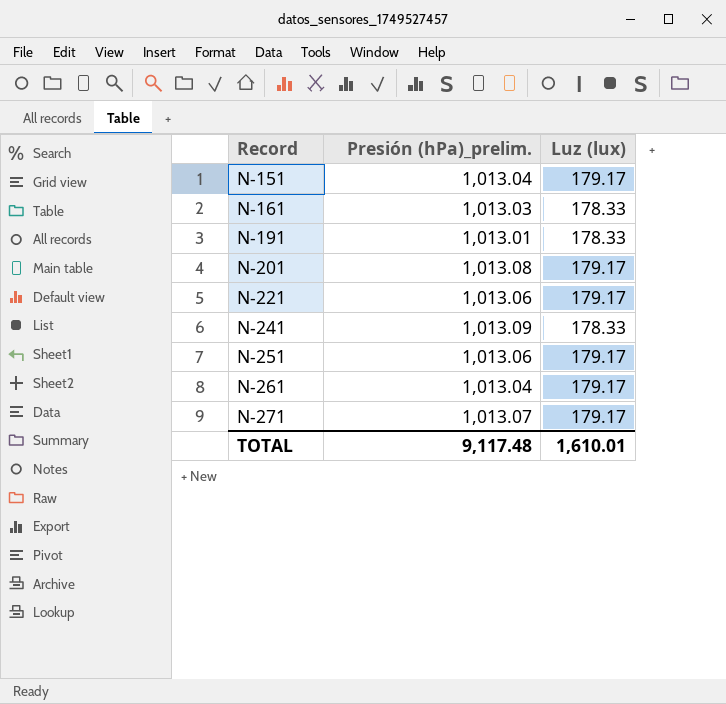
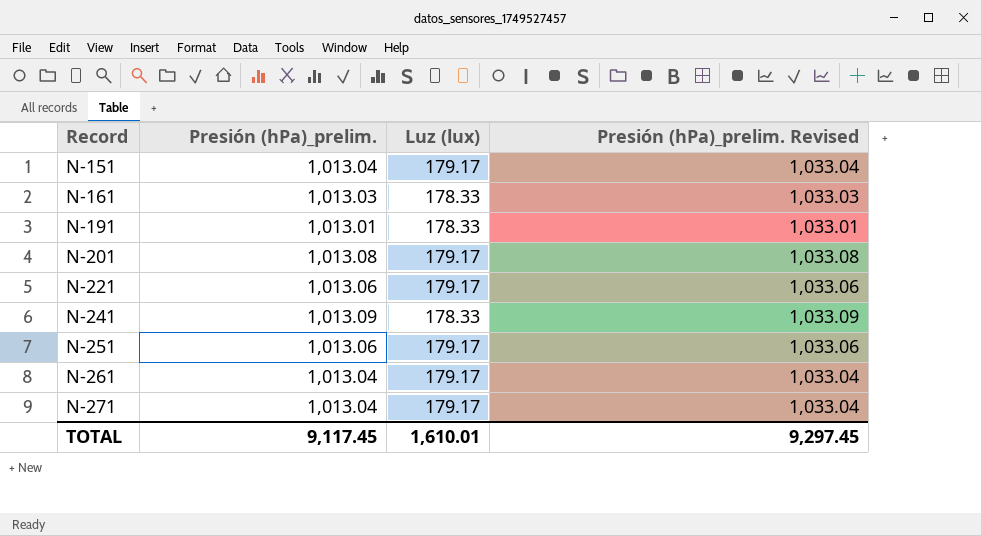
column Presión (hPa)_prelim. Revised | formula: none -> [Presión (hPa)_prelim.] + 20
N-271 | Presión (hPa)_prelim.: 1,013.07 -> 1,013.04
TOTAL | Presión (hPa)_prelim.: 9,117.48 -> 9,117.45

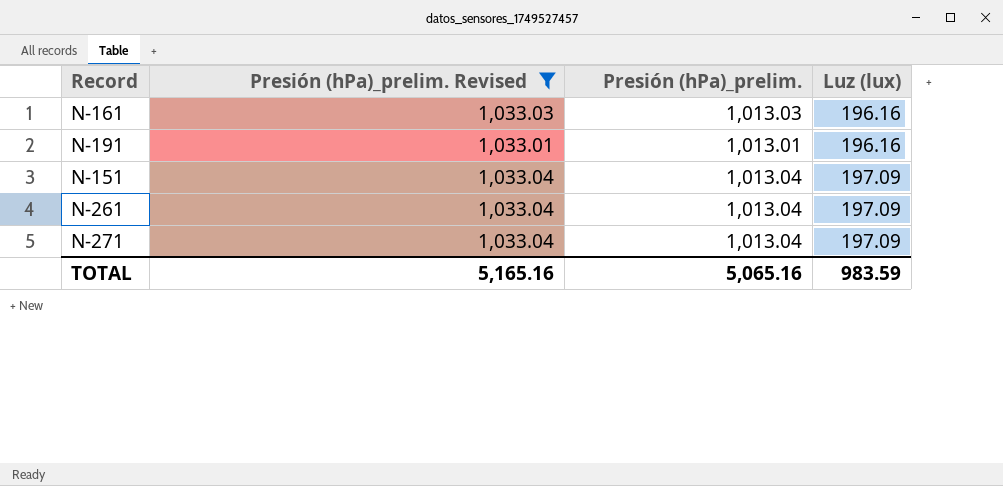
filter: none -> Presión (hPa)_prelim. Revised <= 1,033.04
row order: Record ascending -> Luz (lux) ascending
column Presión (hPa)_prelim. Revised | position: 4 -> 2
N-161 | Luz (lux): 178.33 -> 196.16
N-191 | Luz (lux): 178.33 -> 196.16
N-151 | Luz (lux): 179.17 -> 197.09
N-261 | Luz (lux): 179.17 -> 197.09
N-271 | Luz (lux): 179.17 -> 197.09
TOTAL | Presión (hPa)_prelim. Revised: 9,297.45 -> 5,165.16
TOTAL | Presión (hPa)_prelim.: 9,117.45 -> 5,065.16
TOTAL | Luz (lux): 1,610.01 -> 983.59

